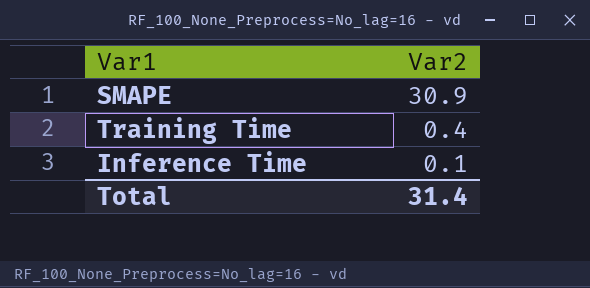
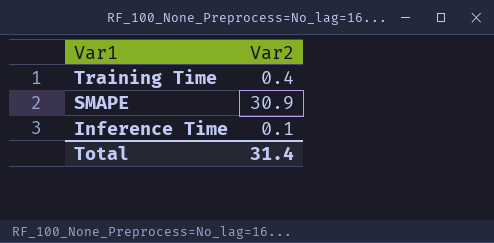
row order: Var2 descending -> Var1 descending

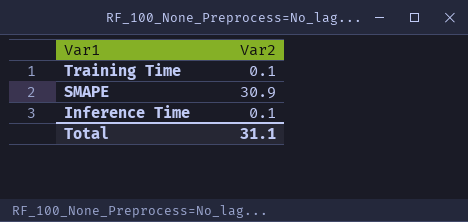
Training Time | Var2: 0.4 -> 0.1
Total | Var2: 31.4 -> 31.1

